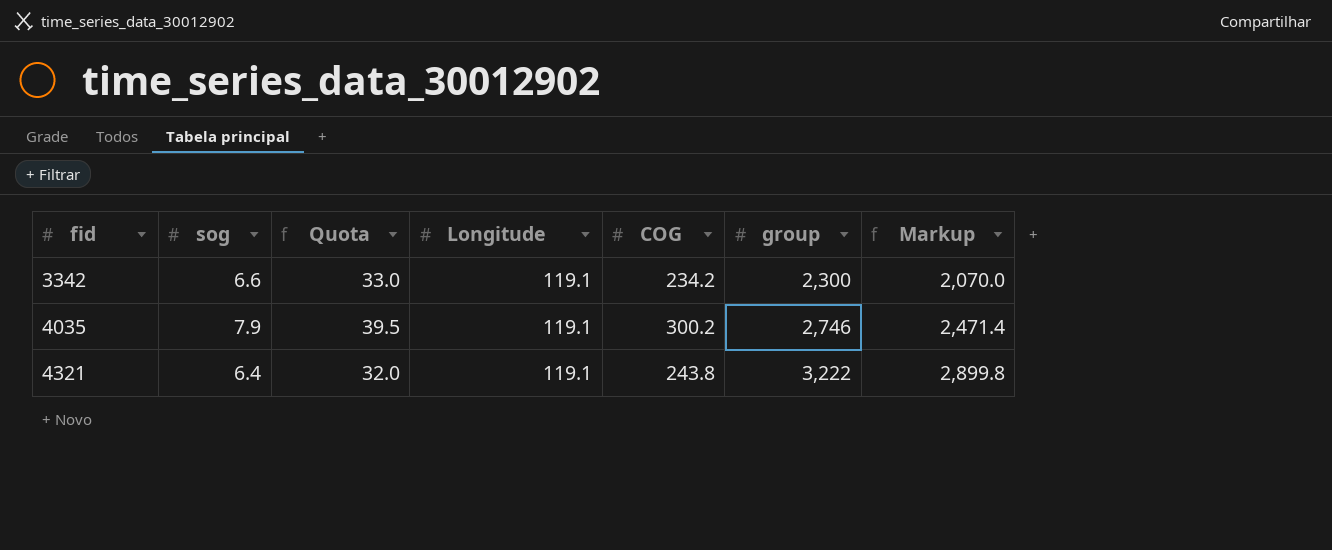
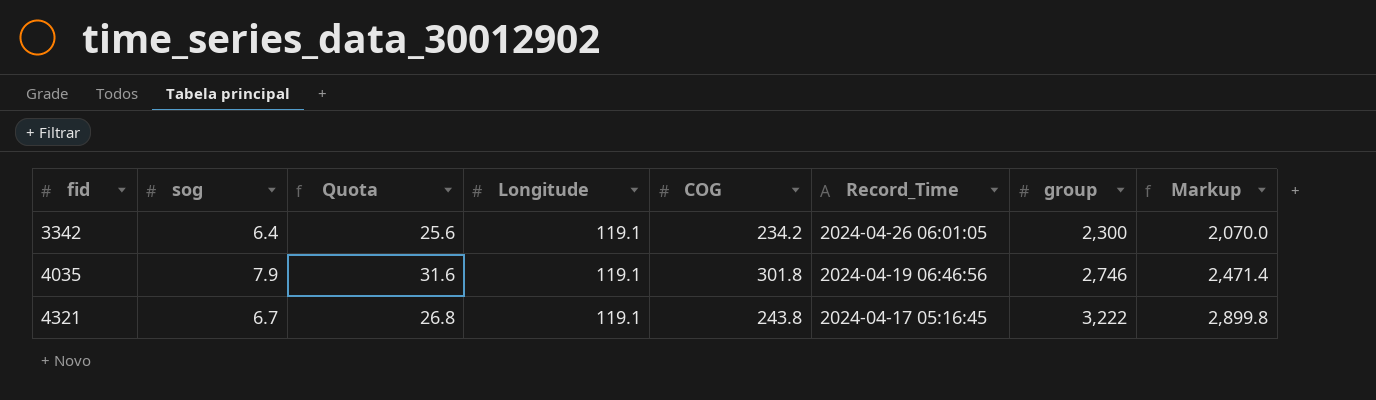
column Quota | formula: [sog] * 5 -> [sog] * 4
column Record_Time | position: none -> 6
3342 | sog: 6.6 -> 6.4
4035 | COG: 300.2 -> 301.8
4321 | sog: 6.4 -> 6.7

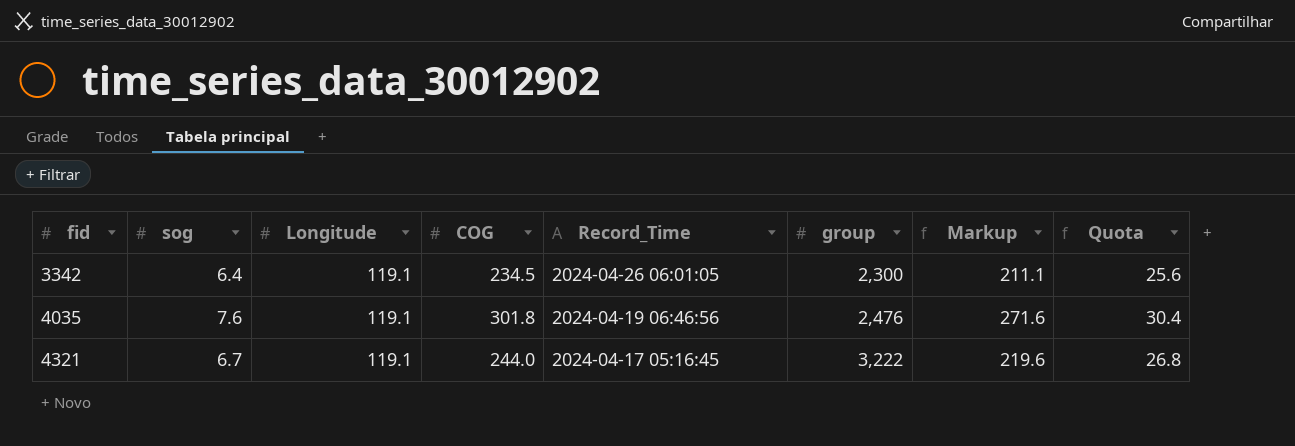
column Markup | formula: [group] * 0.9 -> [COG] * 0.9
column Quota | position: 3 -> 8
3342 | COG: 234.2 -> 234.5
4035 | sog: 7.9 -> 7.6
4035 | group: 2,746 -> 2,476
4035 | Quota: 31.6 -> 30.4
4321 | COG: 243.8 -> 244.0

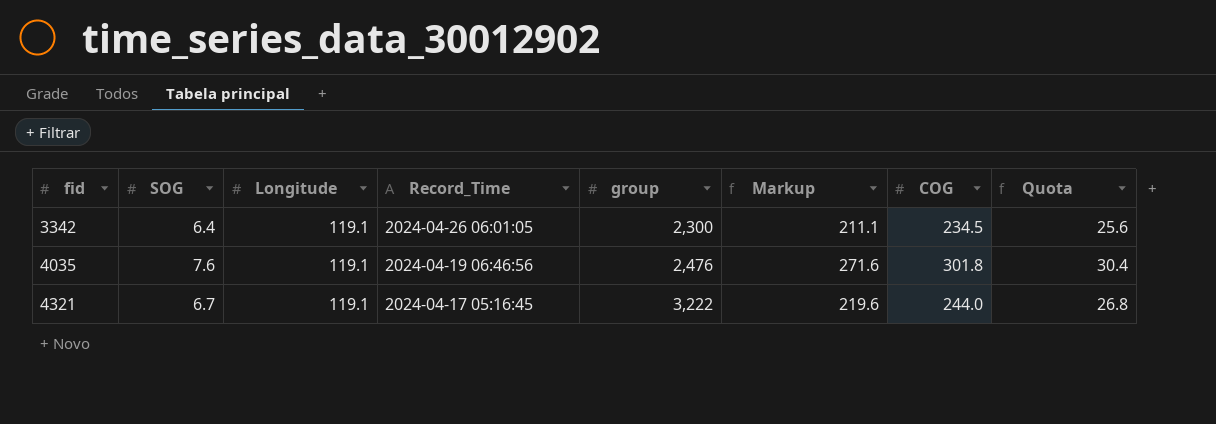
column name: sog -> SOG
column COG | position: 4 -> 7

